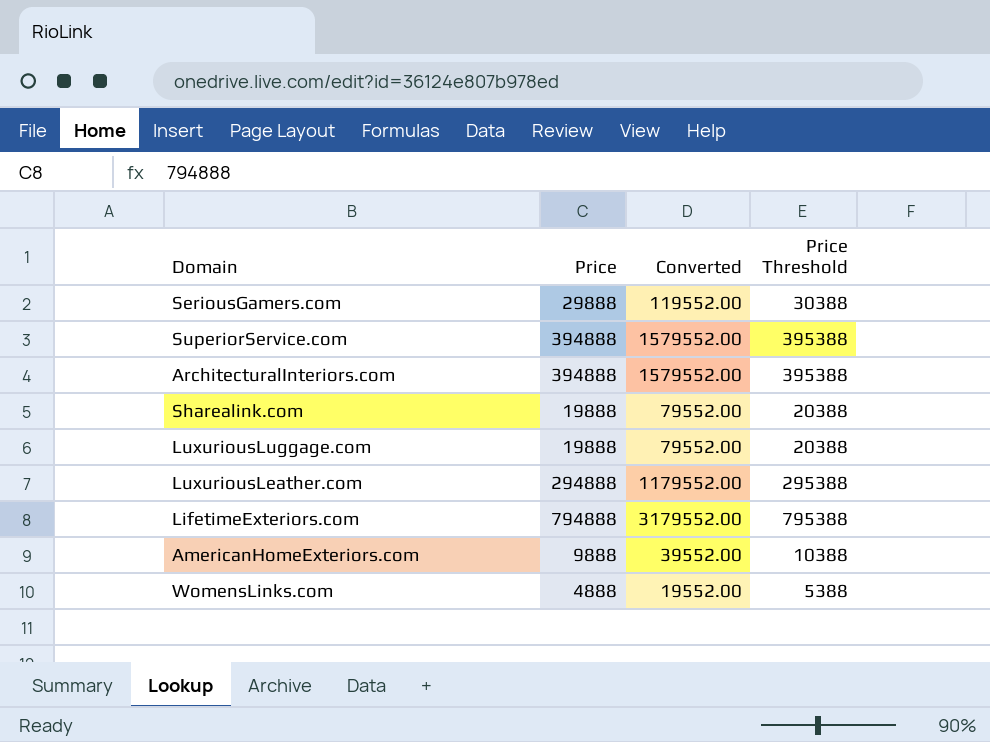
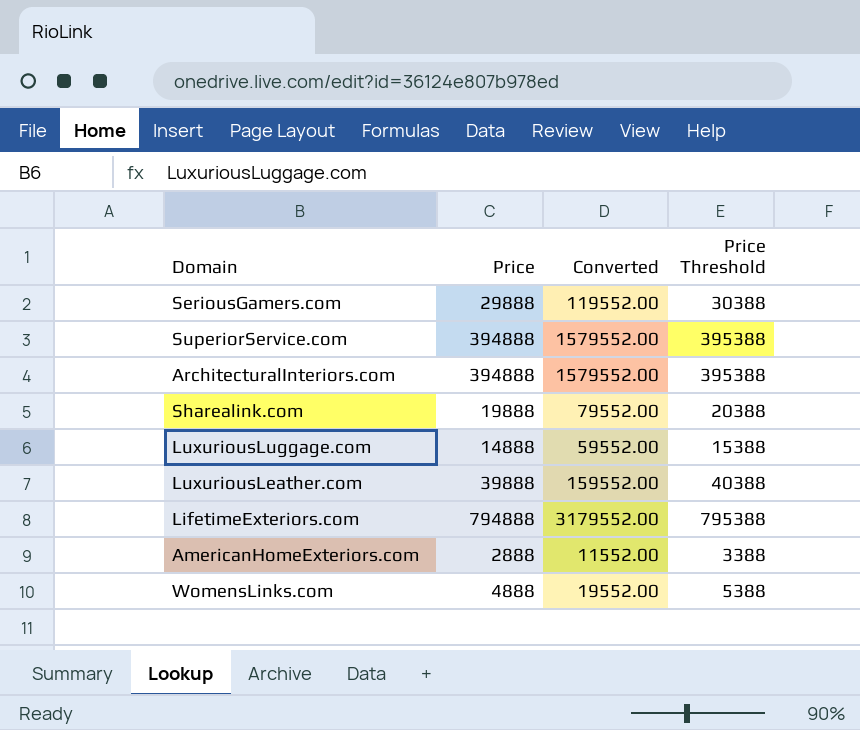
LuxuriousLuggage.com | Price: 19888 -> 14888
LuxuriousLuggage.com | Converted: 79552.00 -> 59552.00
LuxuriousLuggage.com | Price Threshold: 20388 -> 15388
LuxuriousLeather.com | Price: 294888 -> 39888
LuxuriousLeather.com | Converted: 1179552.00 -> 159552.00
LuxuriousLeather.com | Price Threshold: 295388 -> 40388
AmericanHomeExteriors.com | Price: 9888 -> 2888
AmericanHomeExteriors.com | Converted: 39552.00 -> 11552.00
AmericanHomeExteriors.com | Price Threshold: 10388 -> 3388

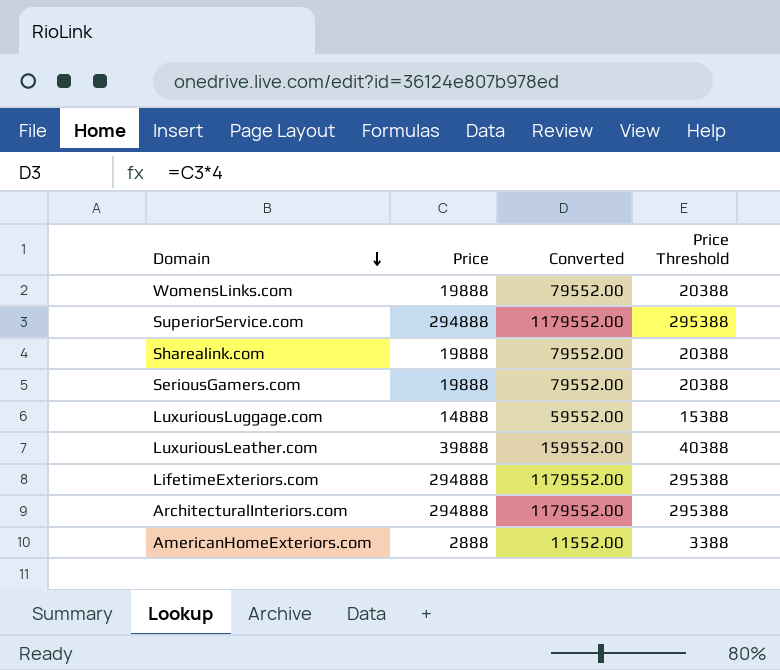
row order: none -> Domain descending
WomensLinks.com | Price: 4888 -> 19888
WomensLinks.com | Converted: 19552.00 -> 79552.00
WomensLinks.com | Price Threshold: 5388 -> 20388
SuperiorService.com | Price: 394888 -> 294888
SuperiorService.com | Converted: 1579552.00 -> 1179552.00
SuperiorService.com | Price Threshold: 395388 -> 295388
SeriousGamers.com | Price: 29888 -> 19888
SeriousGamers.com | Converted: 119552.00 -> 79552.00
SeriousGamers.com | Price Threshold: 30388 -> 20388
LifetimeExteriors.com | Price: 794888 -> 294888
LifetimeExteriors.com | Converted: 3179552.00 -> 1179552.00
LifetimeExteriors.com | Price Threshold: 795388 -> 295388
ArchitecturalInteriors.com | Price: 394888 -> 294888
ArchitecturalInteriors.com | Converted: 1579552.00 -> 1179552.00
ArchitecturalInteriors.com | Price Threshold: 395388 -> 295388

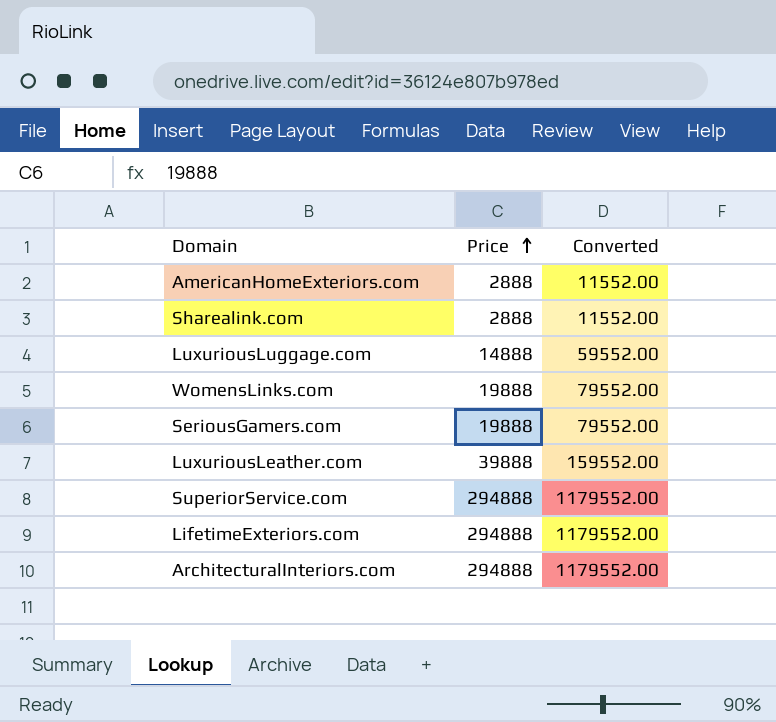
row order: Domain descending -> Price ascending
column Price Threshold | formula: [Price] + 500 -> none
Sharealink.com | Price: 19888 -> 2888
Sharealink.com | Converted: 79552.00 -> 11552.00

